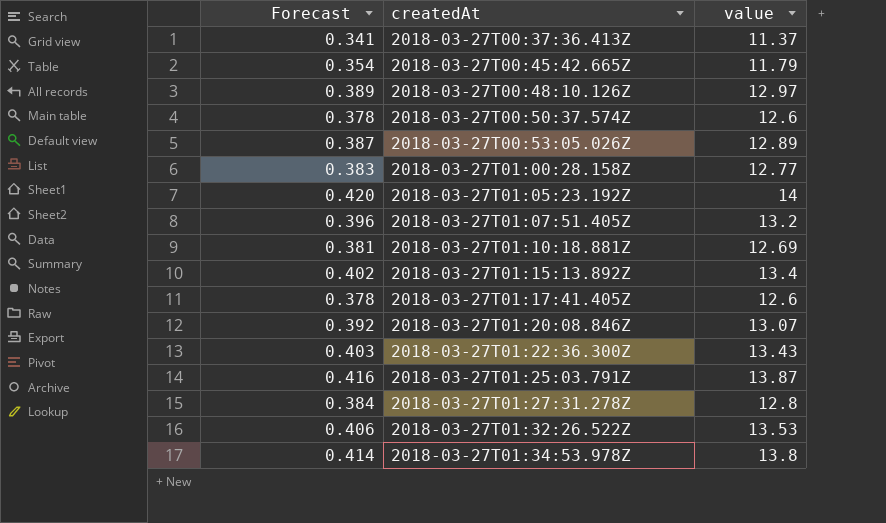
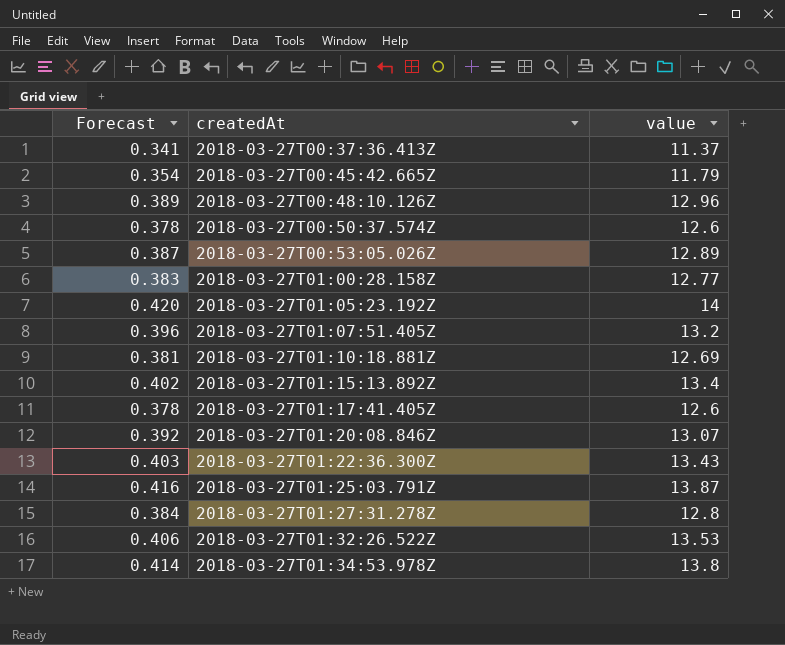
2018-03-27T00:48:10.126Z | value: 12.97 -> 12.96

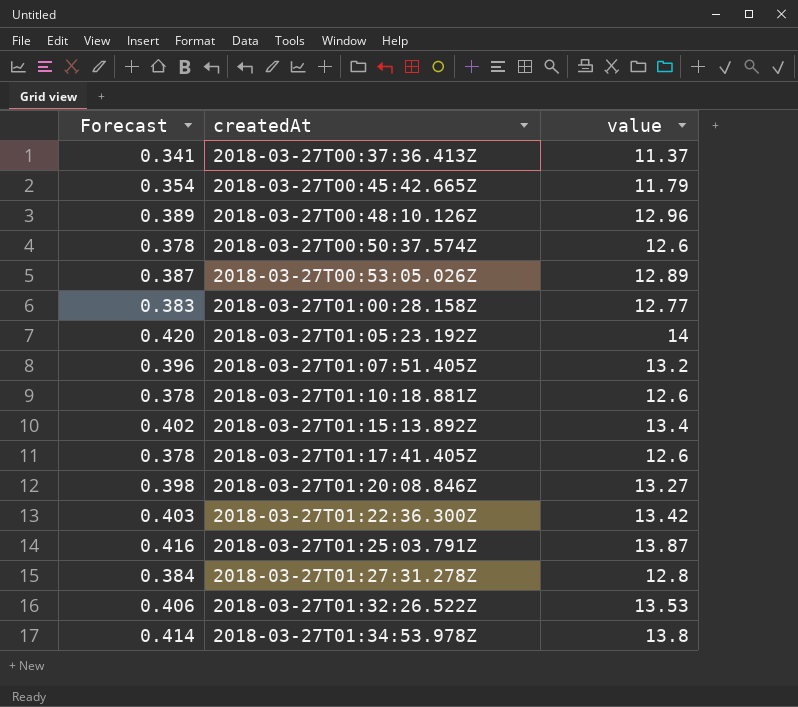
2018-03-27T01:10:18.881Z | Forecast: 0.381 -> 0.378
2018-03-27T01:10:18.881Z | value: 12.69 -> 12.6
2018-03-27T01:20:08.846Z | Forecast: 0.392 -> 0.398
2018-03-27T01:20:08.846Z | value: 13.07 -> 13.27
2018-03-27T01:22:36.300Z | value: 13.43 -> 13.42

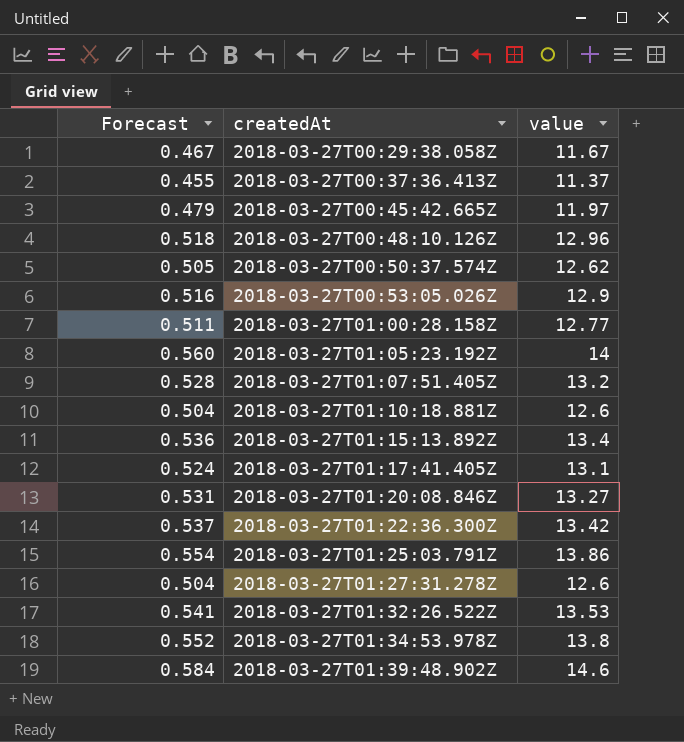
column Forecast | formula: [value] * 0.03 -> [value] * 0.04
row 2018-03-27T00:29:38.058Z: none -> 0.467 | 11.67
2018-03-27T00:45:42.665Z | value: 11.79 -> 11.97
2018-03-27T00:50:37.574Z | value: 12.6 -> 12.62
2018-03-27T00:53:05.026Z | value: 12.89 -> 12.9
2018-03-27T01:17:41.405Z | value: 12.6 -> 13.1
2018-03-27T01:25:03.791Z | value: 13.87 -> 13.86
2018-03-27T01:27:31.278Z | value: 12.8 -> 12.6
row 2018-03-27T01:39:48.902Z: none -> 0.584 | 14.6

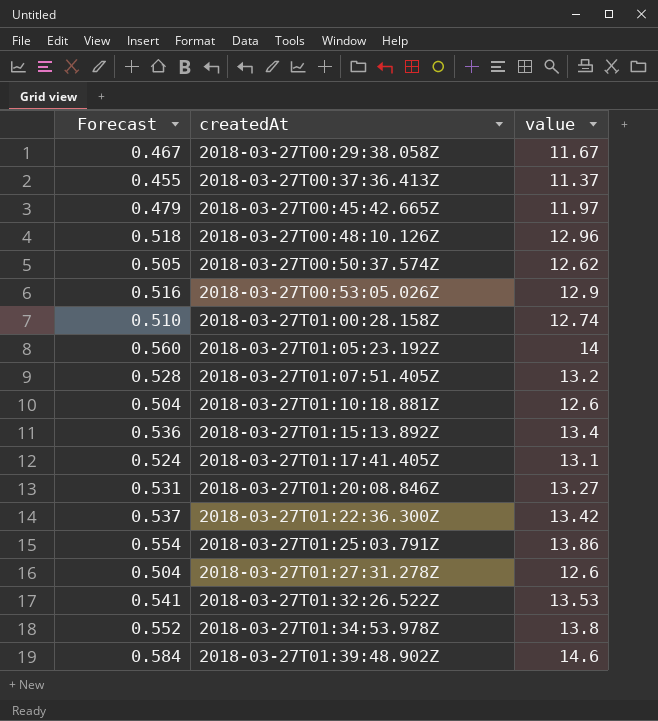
2018-03-27T01:00:28.158Z | Forecast: 0.511 -> 0.510
2018-03-27T01:00:28.158Z | value: 12.77 -> 12.74

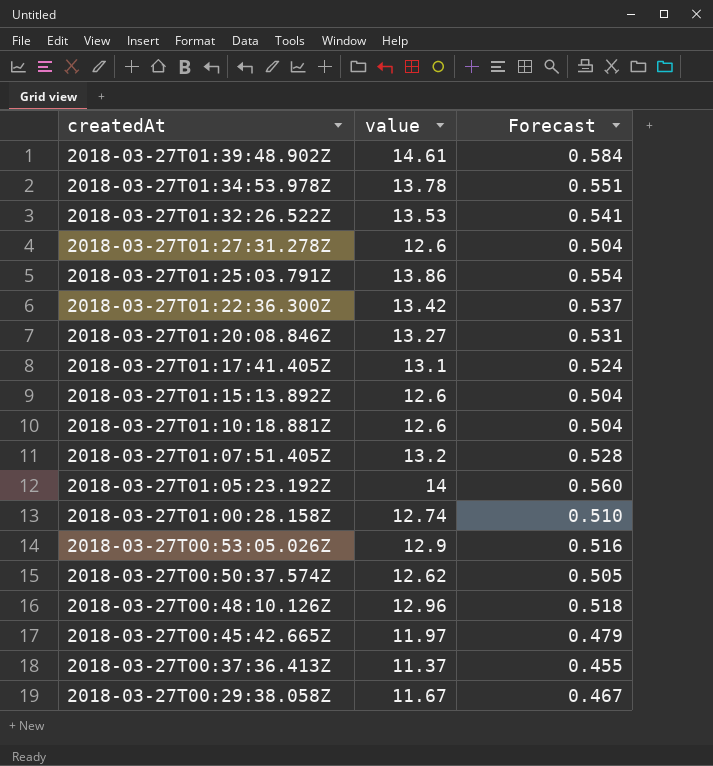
row order: createdAt ascending -> createdAt descending
column Forecast | position: 1 -> 3
2018-03-27T01:39:48.902Z | value: 14.6 -> 14.61
2018-03-27T01:34:53.978Z | value: 13.8 -> 13.78
2018-03-27T01:34:53.978Z | Forecast: 0.552 -> 0.551
2018-03-27T01:15:13.892Z | value: 13.4 -> 12.6
2018-03-27T01:15:13.892Z | Forecast: 0.536 -> 0.504

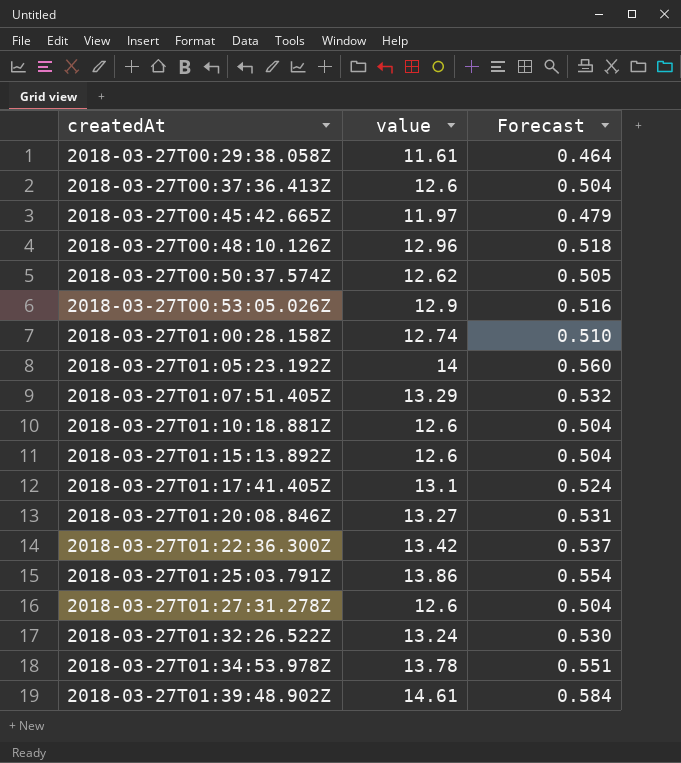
row order: createdAt descending -> createdAt ascending
2018-03-27T00:29:38.058Z | value: 11.67 -> 11.61
2018-03-27T00:29:38.058Z | Forecast: 0.467 -> 0.464
2018-03-27T00:37:36.413Z | value: 11.37 -> 12.6
2018-03-27T00:37:36.413Z | Forecast: 0.455 -> 0.504
2018-03-27T01:07:51.405Z | value: 13.2 -> 13.29
2018-03-27T01:07:51.405Z | Forecast: 0.528 -> 0.532
2018-03-27T01:32:26.522Z | value: 13.53 -> 13.24
2018-03-27T01:32:26.522Z | Forecast: 0.541 -> 0.530

